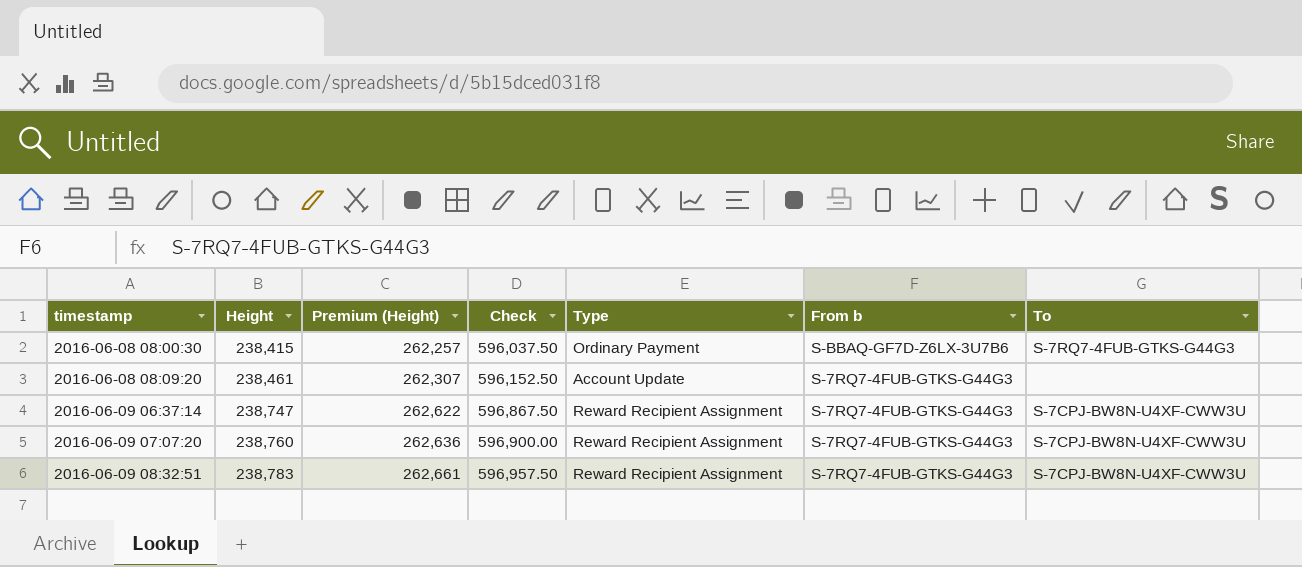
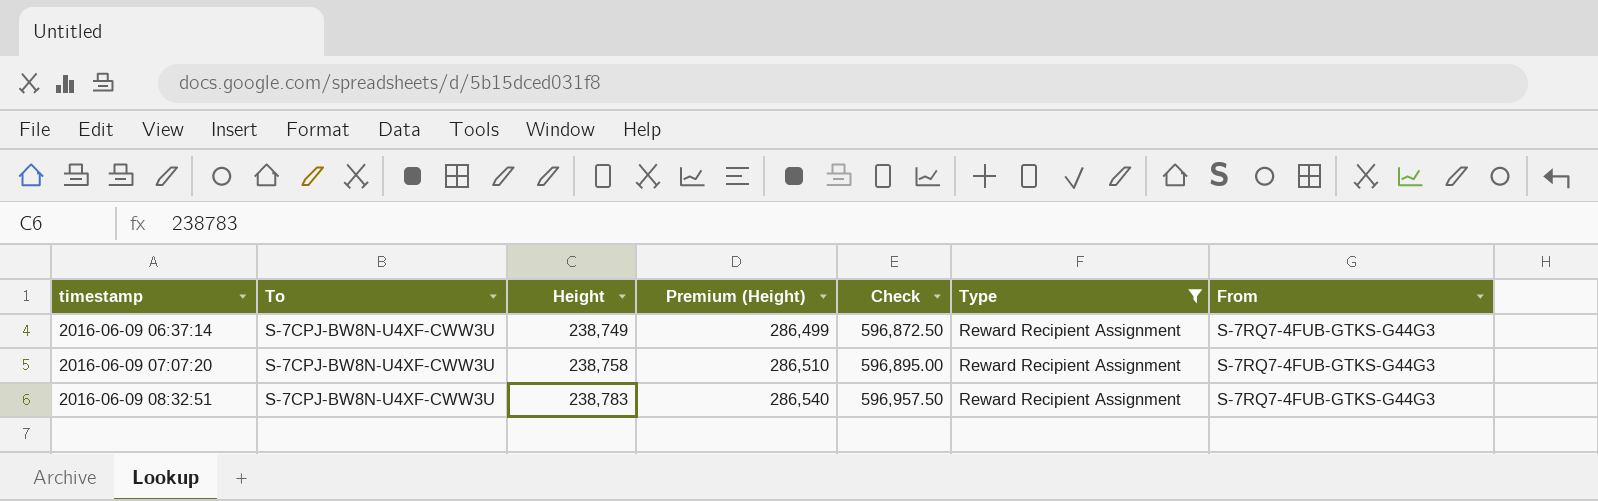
filter: none -> Type = Reward Recipient Assignment
column To | position: 7 -> 2
column Premium (Height) | formula: [Height] * 1.1 -> [Height] * 1.2
column name: From b -> From
2016-06-09 06:37:14 | Height: 238,747 -> 238,749
2016-06-09 06:37:14 | Check: 596,867.50 -> 596,872.50
2016-06-09 07:07:20 | Height: 238,760 -> 238,758
2016-06-09 07:07:20 | Check: 596,900.00 -> 596,895.00

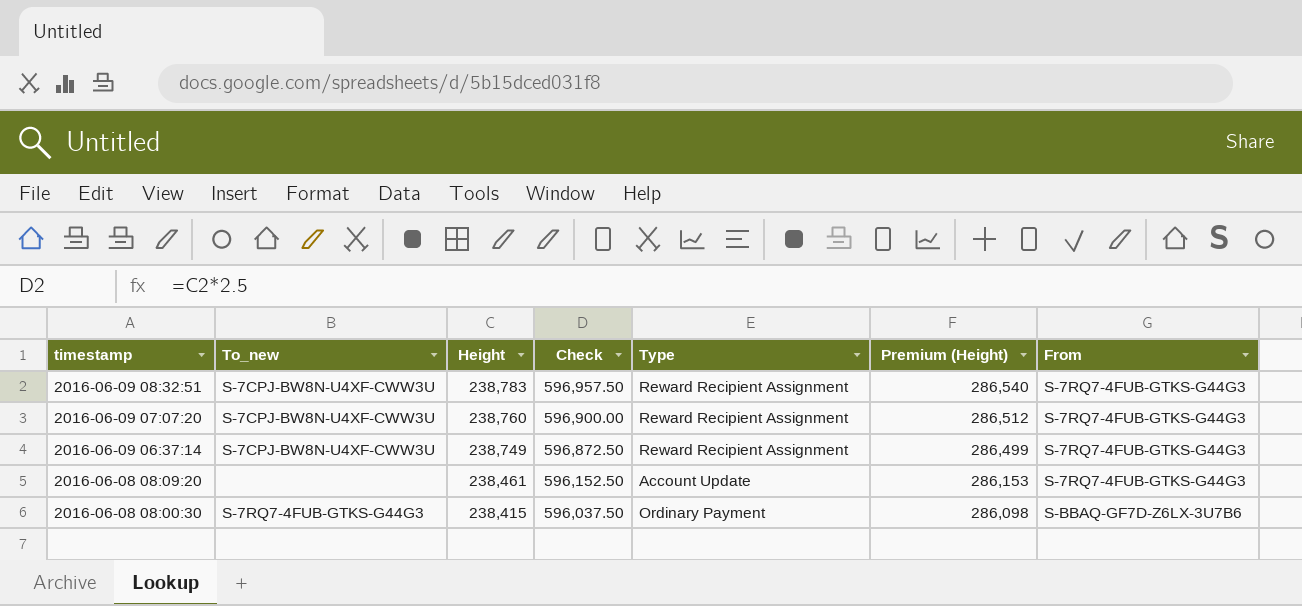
filter: Type = Reward Recipient Assignment -> none
row order: timestamp ascending -> timestamp descending
column name: To -> To_new
column Premium (Height) | position: 4 -> 6
2016-06-09 07:07:20 | Height: 238,758 -> 238,760
2016-06-09 07:07:20 | Check: 596,895.00 -> 596,900.00
2016-06-09 07:07:20 | Premium (Height): 286,510 -> 286,512

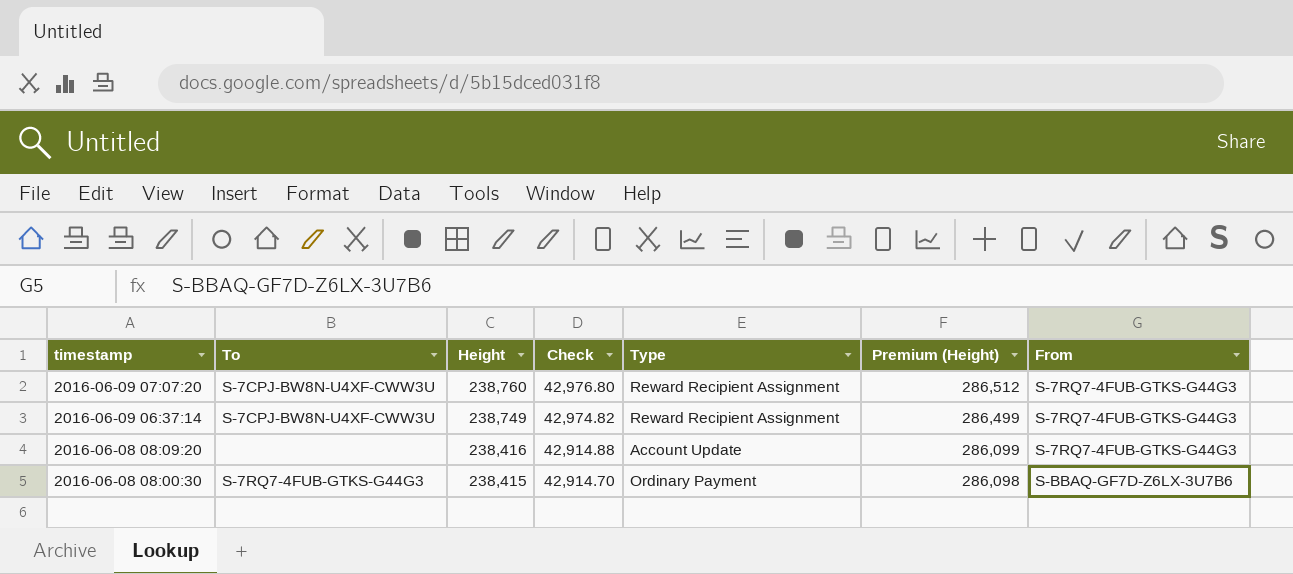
column name: To_new -> To
column Check | formula: [Height] * 2.5 -> [Height] * 0.18
row 2016-06-09 08:32:51: S-7CPJ-BW8N-U4XF-CWW3U | 238,783 | 596,957.50 | Reward Recipient Assignment | 286,540 | S-7RQ7-4FUB-GTKS-G44G3 -> none
2016-06-08 08:09:20 | Height: 238,461 -> 238,416
2016-06-08 08:09:20 | Premium (Height): 286,153 -> 286,099

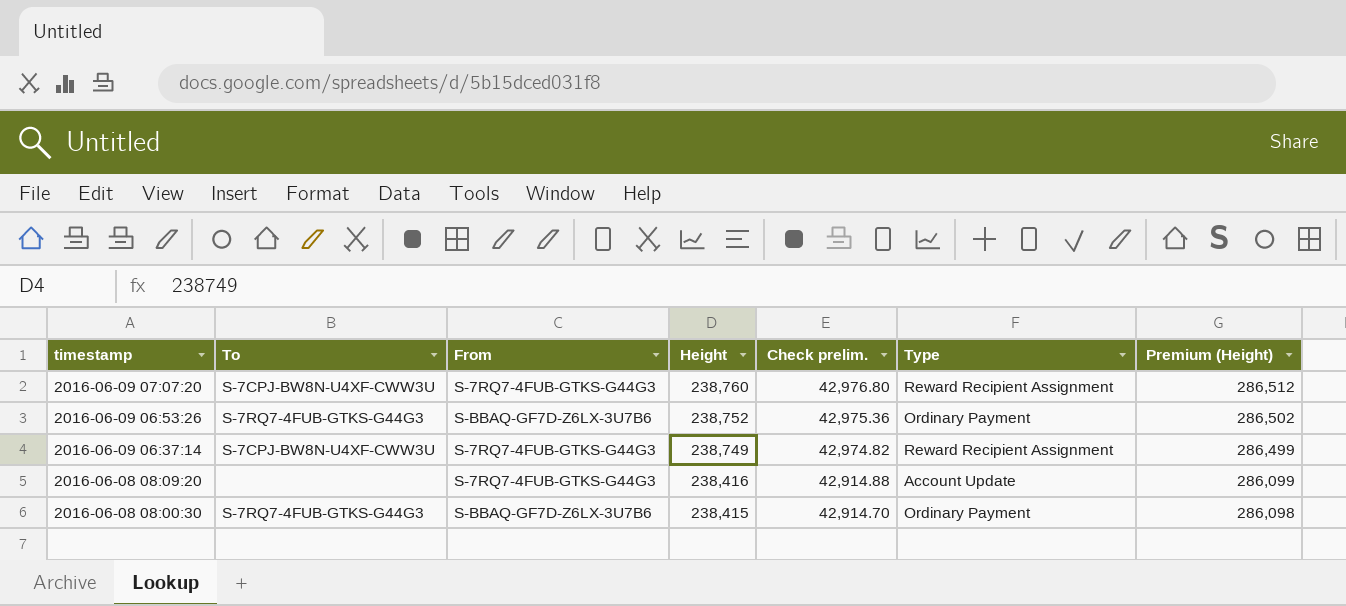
column From | position: 7 -> 3
column name: Check -> Check prelim.
row 2016-06-09 06:53:26: none -> S-7RQ7-4FUB-GTKS-G44G3 | S-BBAQ-GF7D-Z6LX-3U7B6 | 238,752 | 42,975.36 | Ordinary Payment | 286,502

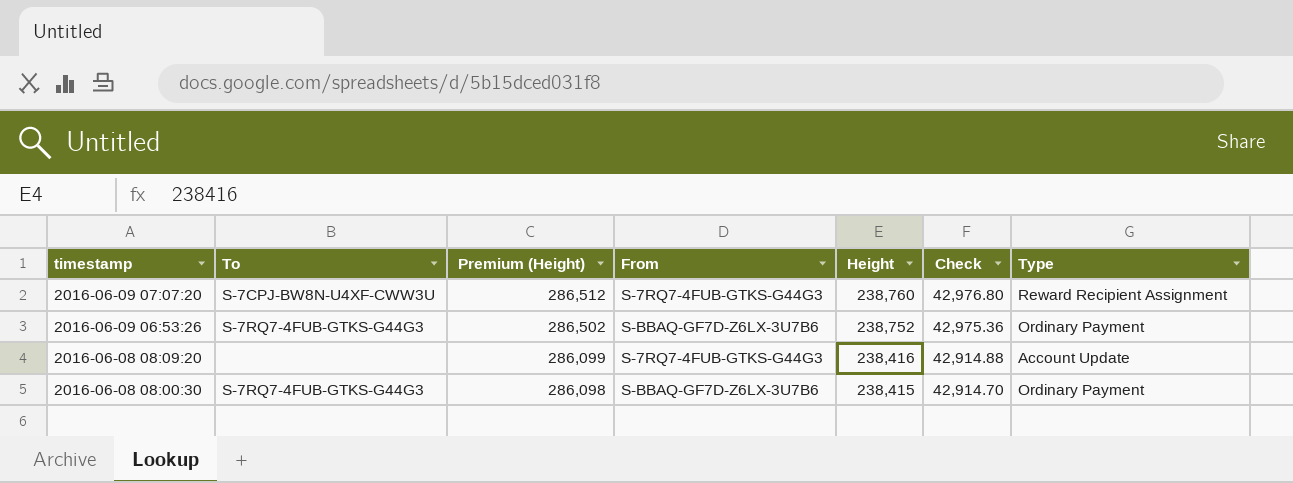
column Premium (Height) | position: 7 -> 3
column name: Check prelim. -> Check
row 2016-06-09 06:37:14: S-7CPJ-BW8N-U4XF-CWW3U | S-7RQ7-4FUB-GTKS-G44G3 | 238,749 | 42,974.82 | Reward Recipient Assignment | 286,499 -> none

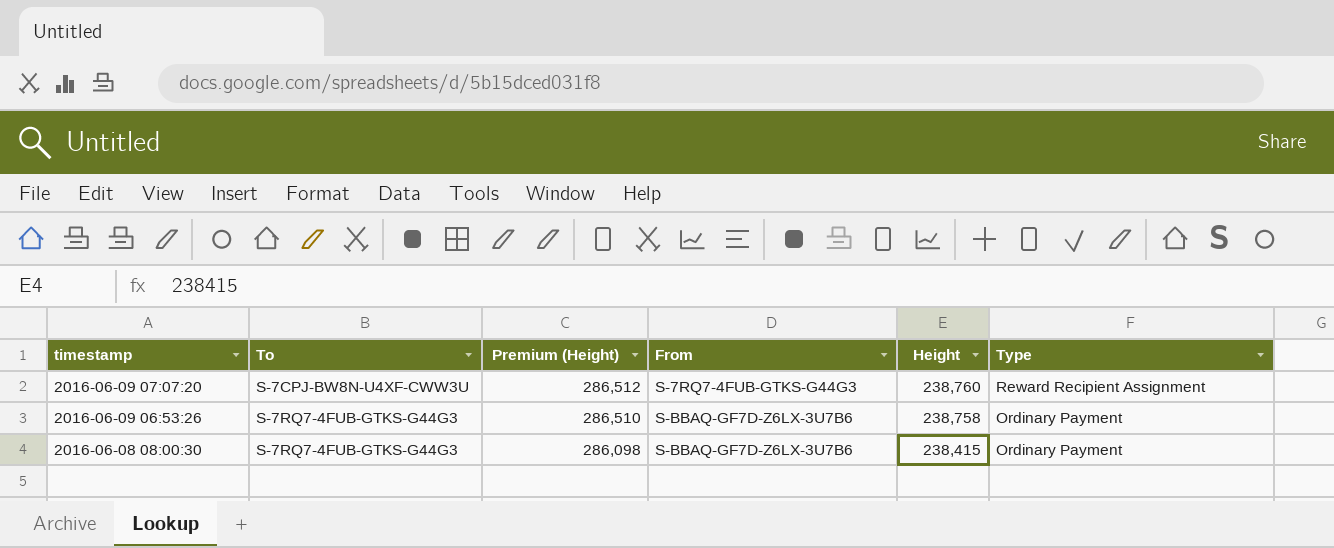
column Check | formula: [Height] * 0.18 -> none
row 2016-06-08 08:09:20: none | 286,099 | S-7RQ7-4FUB-GTKS-G44G3 | 238,416 | 42,914.88 | Account Update -> none
2016-06-09 06:53:26 | Premium (Height): 286,502 -> 286,510
2016-06-09 06:53:26 | Height: 238,752 -> 238,758

